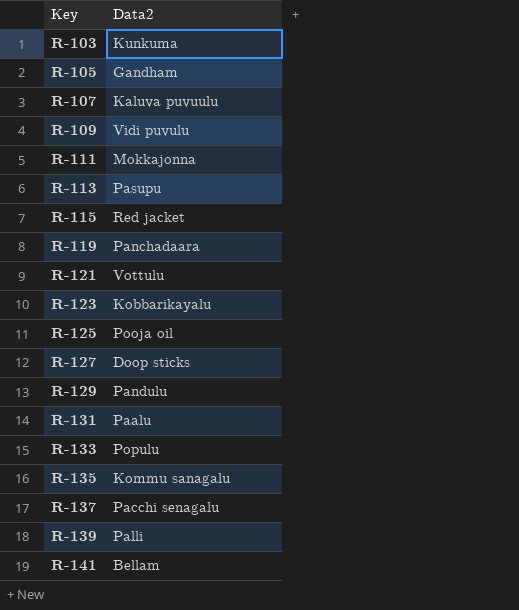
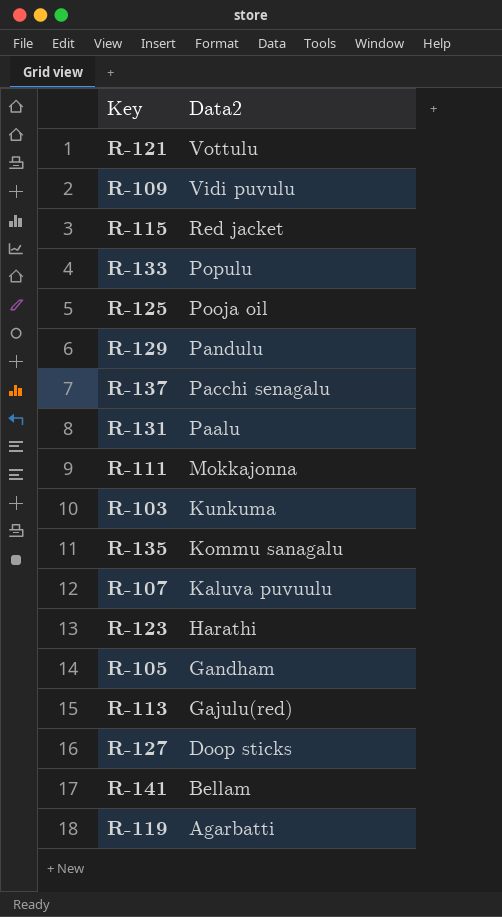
row order: Key ascending -> Data2 descending
row R-139: Palli -> none
R-123 | Data2: Kobbarikayalu -> Harathi
R-113 | Data2: Pasupu -> Gajulu(red)
R-119 | Data2: Panchadaara -> Agarbatti

